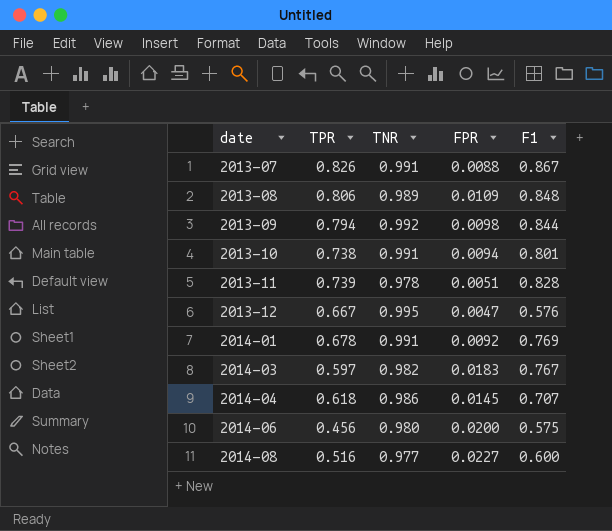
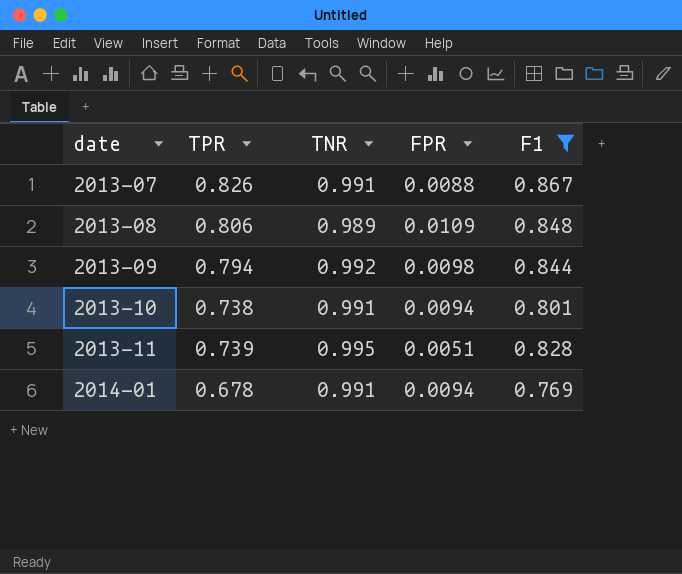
filter: none -> F1 >= 0.769
2013-11 | TNR: 0.978 -> 0.995
2014-01 | FPR: 0.0092 -> 0.0094

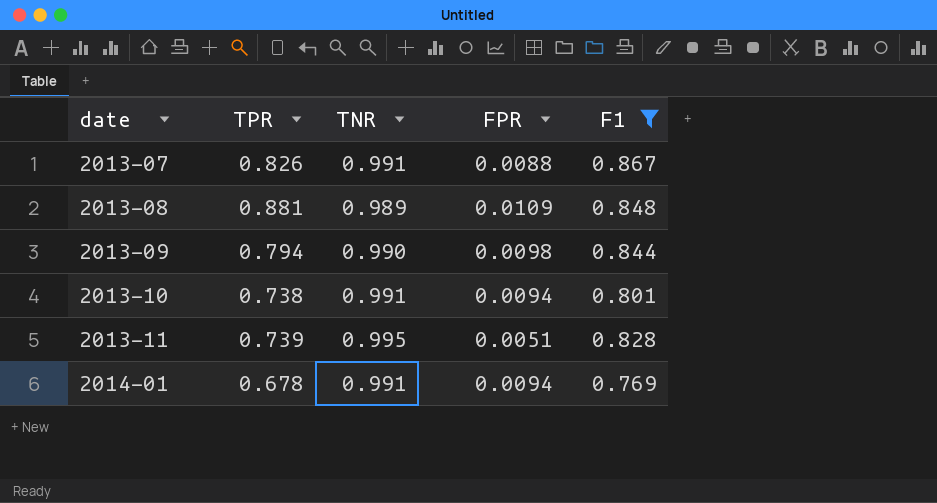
2013-08 | TPR: 0.806 -> 0.881
2013-09 | TNR: 0.992 -> 0.990

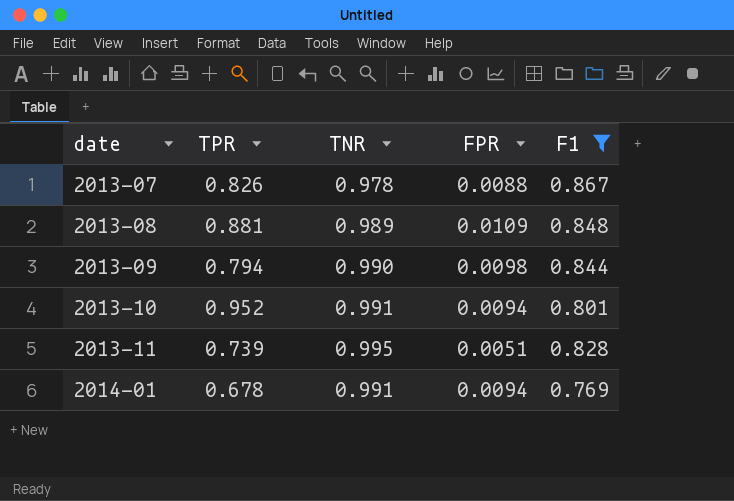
2013-07 | TNR: 0.991 -> 0.978
2013-10 | TPR: 0.738 -> 0.952

